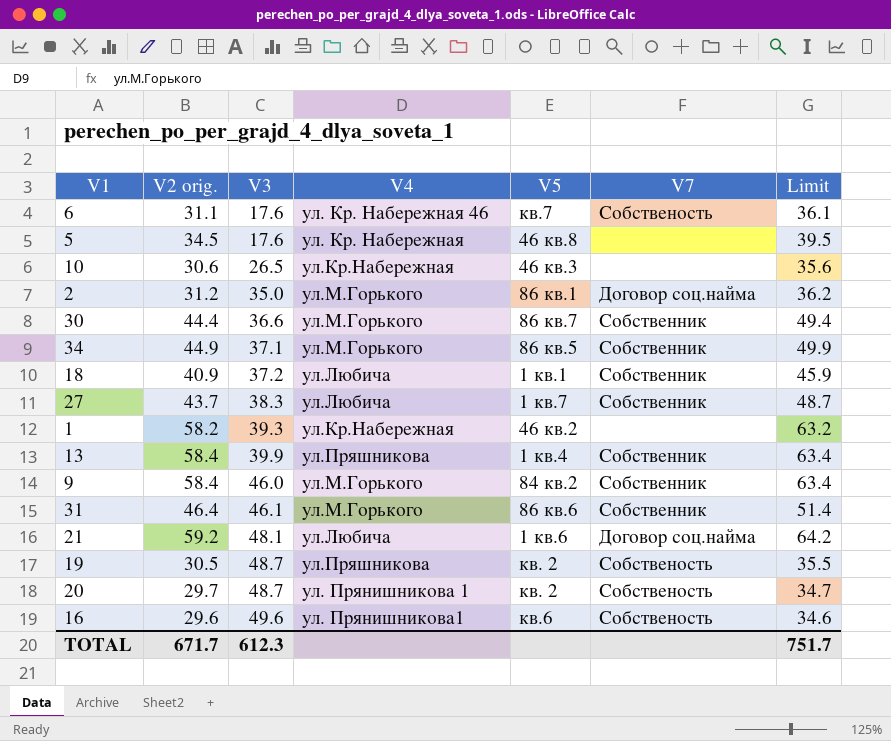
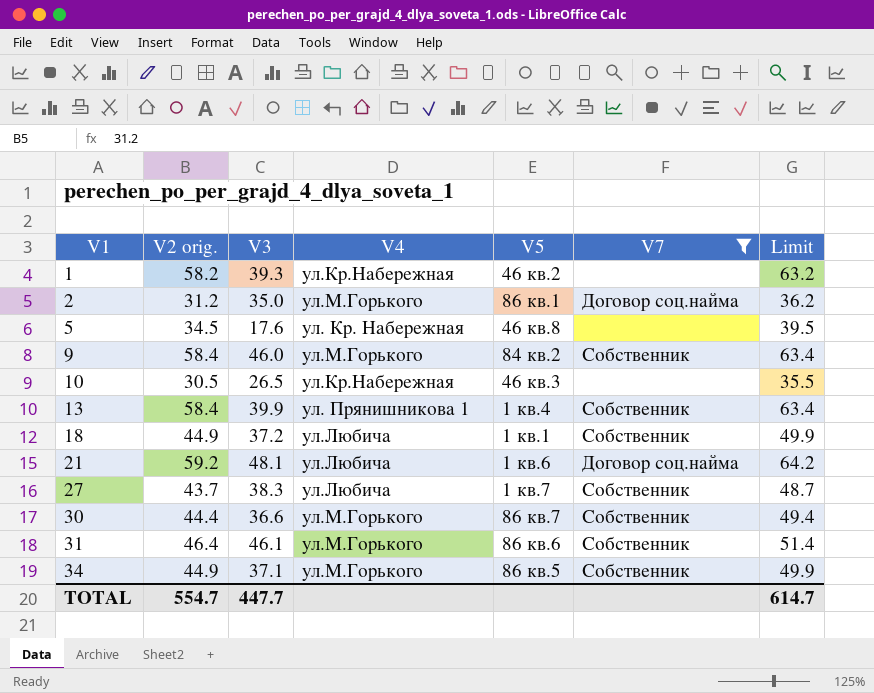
filter: none -> V7 != Собственость
row order: V3 ascending -> V1 ascending
10 | V2 orig.: 30.6 -> 30.5
10 | Limit: 35.6 -> 35.5
13 | V4: ул.Пряшникова -> ул. Прянишникова 1
18 | V2 orig.: 40.9 -> 44.9
18 | Limit: 45.9 -> 49.9
TOTAL | V2 orig.: 671.7 -> 554.7
TOTAL | V3: 612.3 -> 447.7
TOTAL | Limit: 751.7 -> 614.7

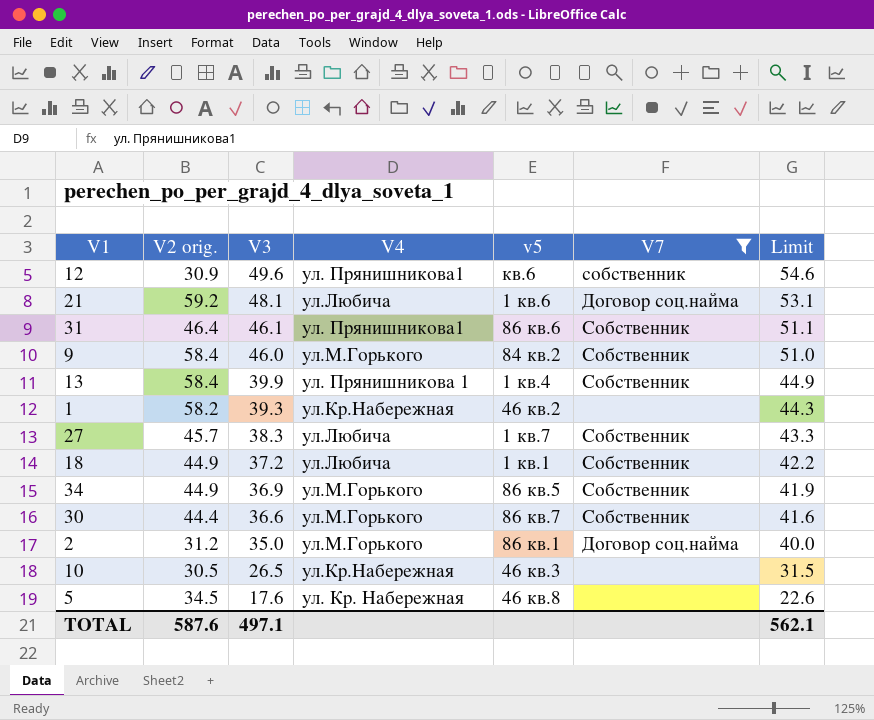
row order: V1 ascending -> V3 descending
column name: V5 -> v5
column Limit | formula: [V2 orig.] + 5 -> [V3] + 5
row 12: none -> 30.9 | 49.6 | ул. Прянишникова1 | кв.6 | собственник | 54.6
31 | V4: ул.М.Горького -> ул. Прянишникова1
27 | V2 orig.: 43.7 -> 45.7
34 | V3: 37.1 -> 36.9
TOTAL | V2 orig.: 554.7 -> 587.6
TOTAL | V3: 447.7 -> 497.1
TOTAL | Limit: 614.7 -> 562.1

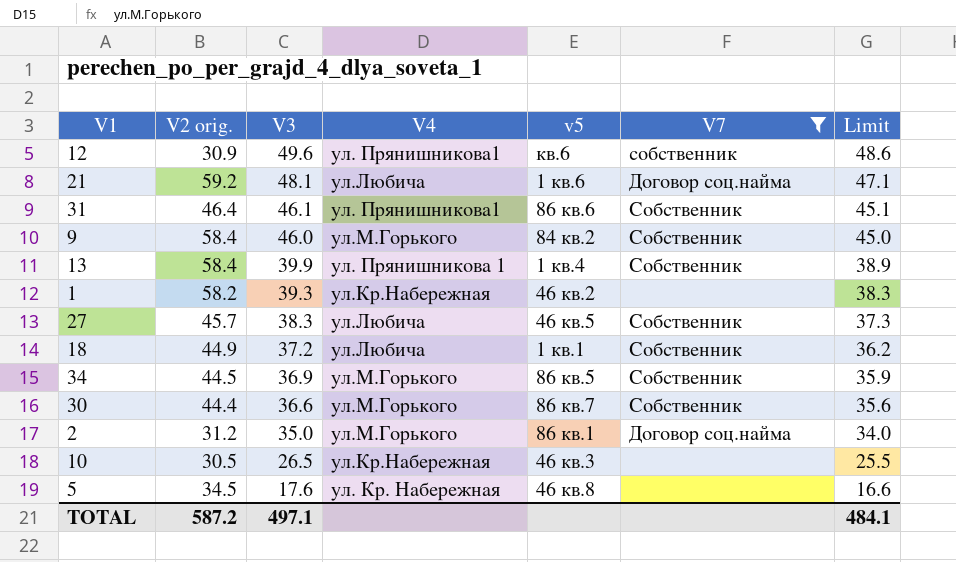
column Limit | formula: [V3] + 5 -> [V3] - 1
27 | v5: 1 кв.7 -> 46 кв.5
34 | V2 orig.: 44.9 -> 44.5
TOTAL | V2 orig.: 587.6 -> 587.2
TOTAL | Limit: 562.1 -> 484.1

